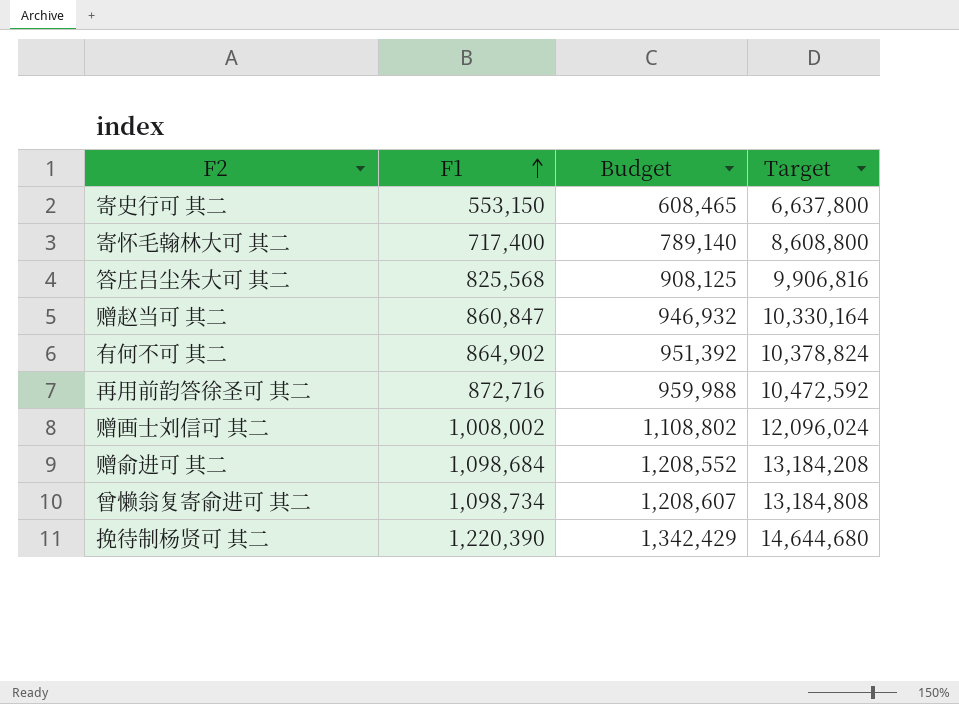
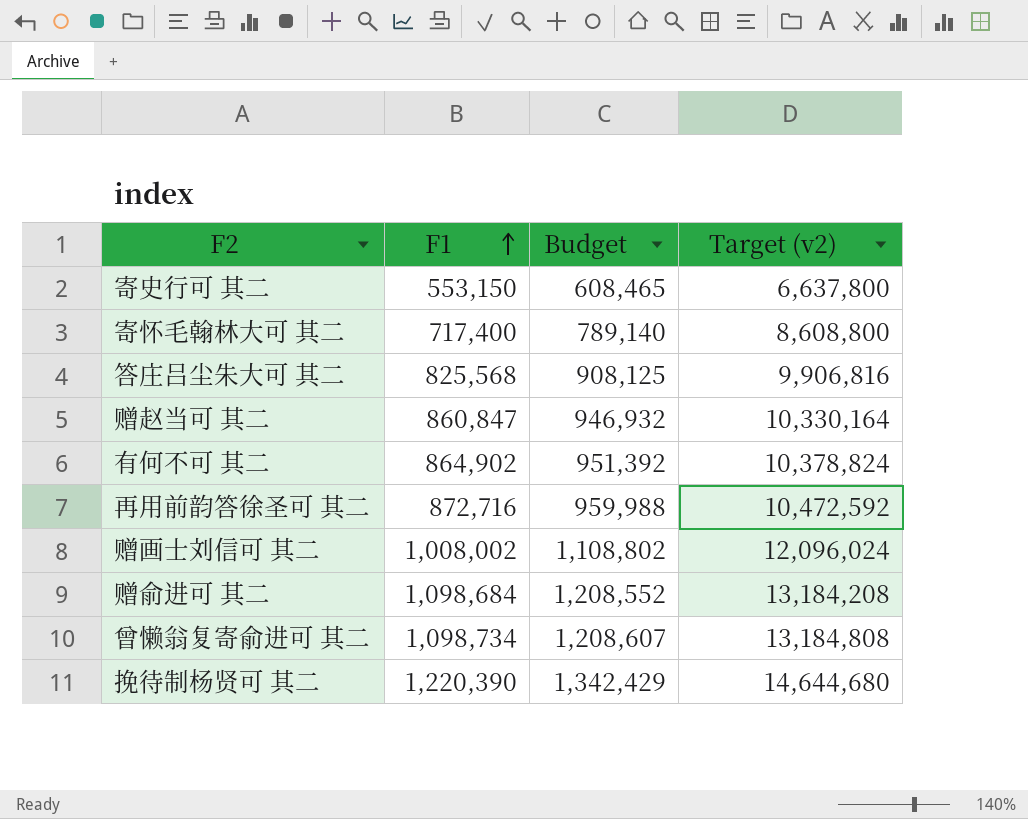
column name: Target -> Target (v2)

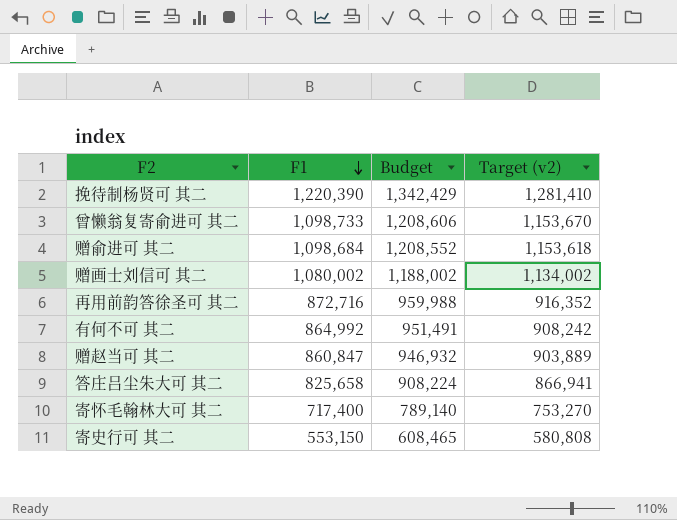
row order: F1 ascending -> F1 descending
column Target (v2) | formula: [F1] * 12 -> [F1] * 1.05
曾懒翁复寄俞进可 其二 | F1: 1,098,734 -> 1,098,733
曾懒翁复寄俞进可 其二 | Budget: 1,208,607 -> 1,208,606
赠画士刘信可 其二 | F1: 1,008,002 -> 1,080,002
赠画士刘信可 其二 | Budget: 1,108,802 -> 1,188,002
有何不可 其二 | F1: 864,902 -> 864,992
有何不可 其二 | Budget: 951,392 -> 951,491
答庄吕尘朱大可 其二 | F1: 825,568 -> 825,658
答庄吕尘朱大可 其二 | Budget: 908,125 -> 908,224

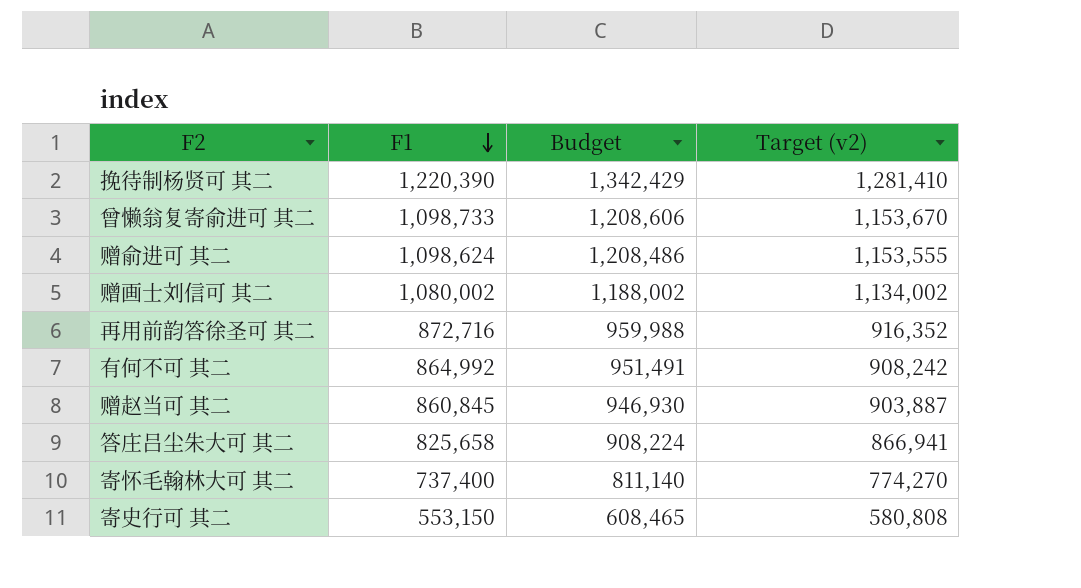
赠俞进可 其二 | F1: 1,098,684 -> 1,098,624
赠俞进可 其二 | Budget: 1,208,552 -> 1,208,486
赠俞进可 其二 | Target (v2): 1,153,618 -> 1,153,555
赠赵当可 其二 | F1: 860,847 -> 860,845
赠赵当可 其二 | Budget: 946,932 -> 946,930
赠赵当可 其二 | Target (v2): 903,889 -> 903,887
寄怀毛翰林大可 其二 | F1: 717,400 -> 737,400
寄怀毛翰林大可 其二 | Budget: 789,140 -> 811,140
寄怀毛翰林大可 其二 | Target (v2): 753,270 -> 774,270

